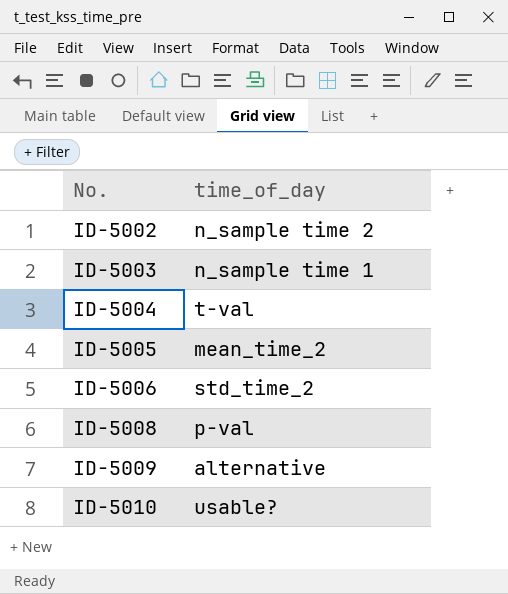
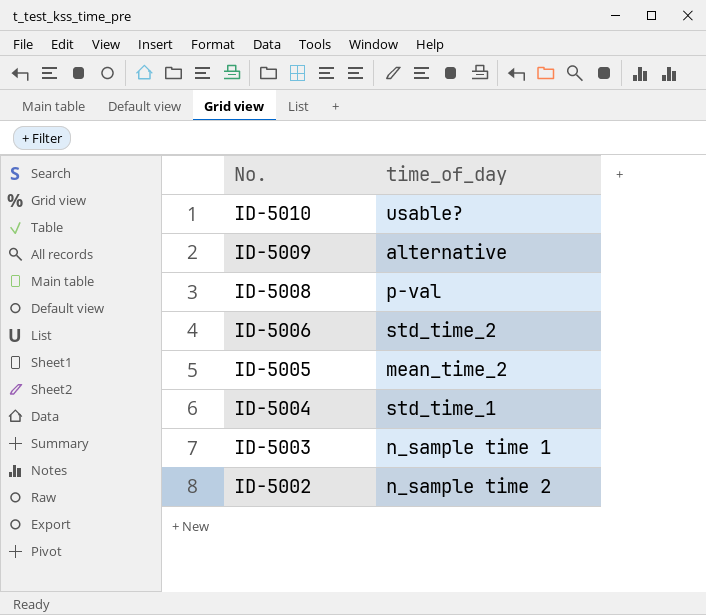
row order: No. ascending -> No. descending
ID-5004 | time_of_day: t-val -> std_time_1

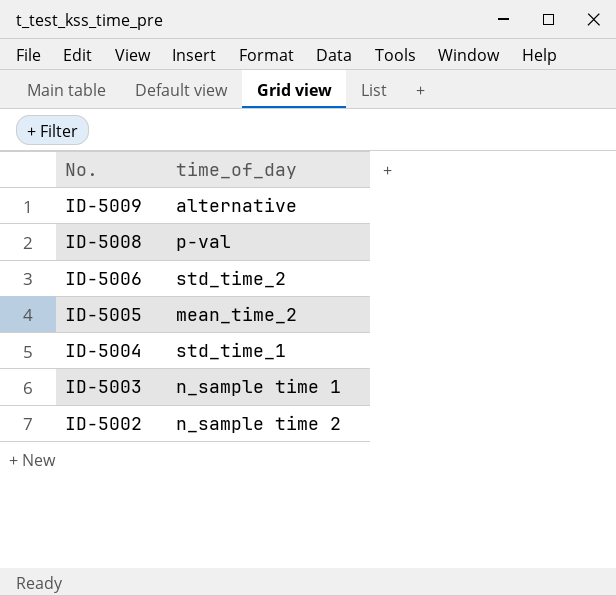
row ID-5010: usable? -> none

